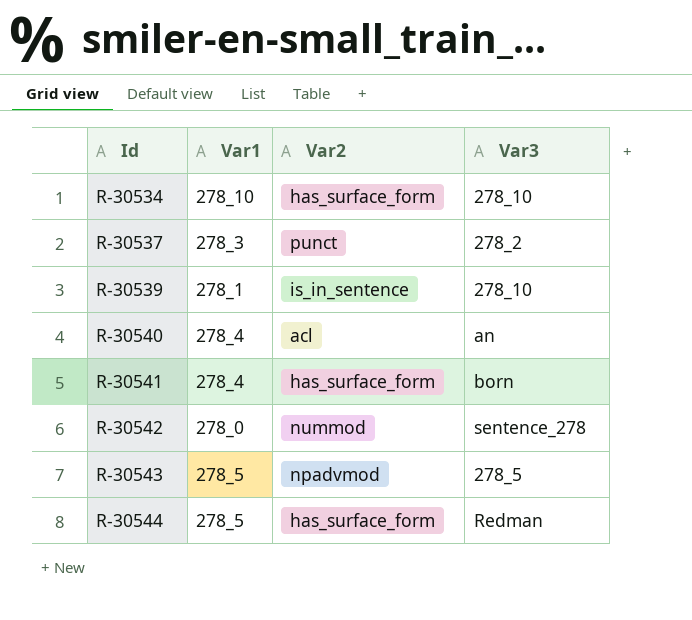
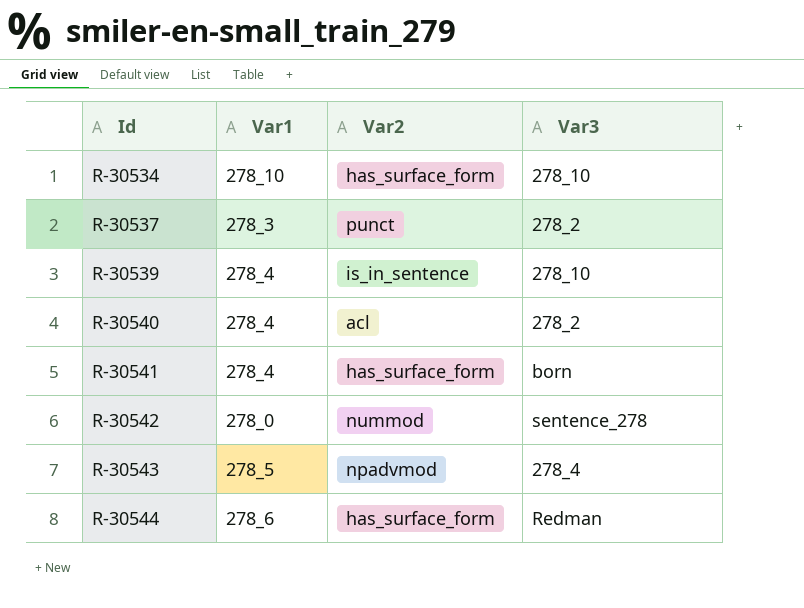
R-30539 | Var1: 278_1 -> 278_4
R-30540 | Var3: an -> 278_2
R-30543 | Var3: 278_5 -> 278_4
R-30544 | Var1: 278_5 -> 278_6

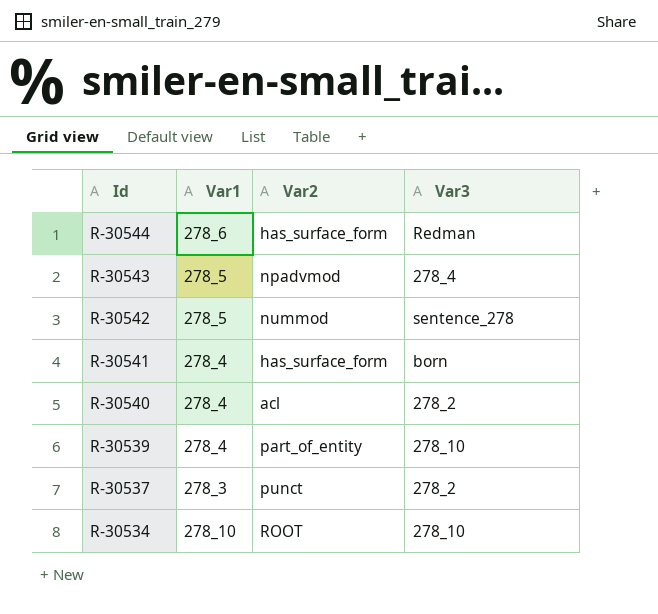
row order: Id ascending -> Id descending
R-30542 | Var1: 278_0 -> 278_5
R-30539 | Var2: is_in_sentence -> part_of_entity
R-30534 | Var2: has_surface_form -> ROOT

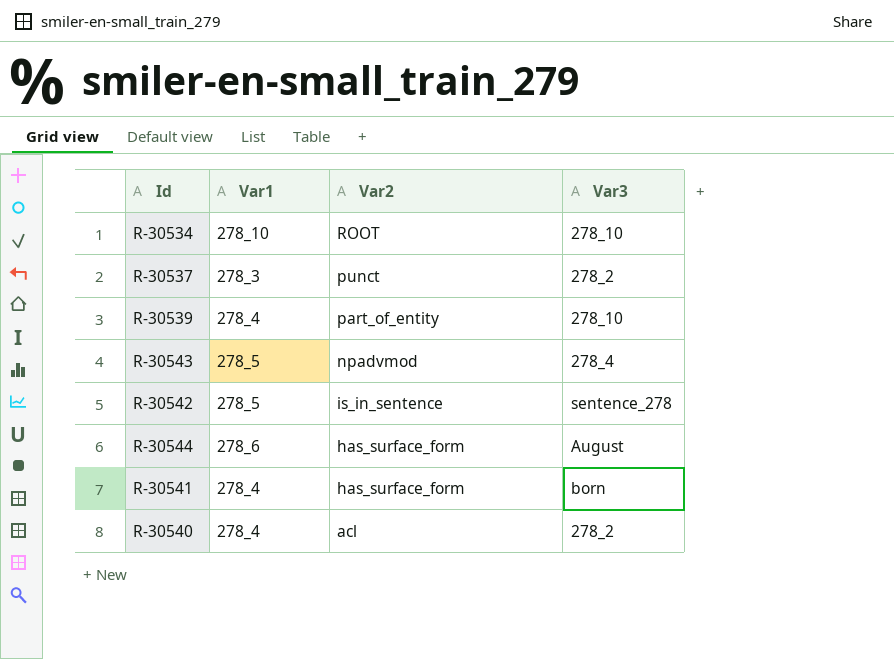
row order: Id descending -> Var2 descending
R-30542 | Var2: nummod -> is_in_sentence
R-30544 | Var3: Redman -> August

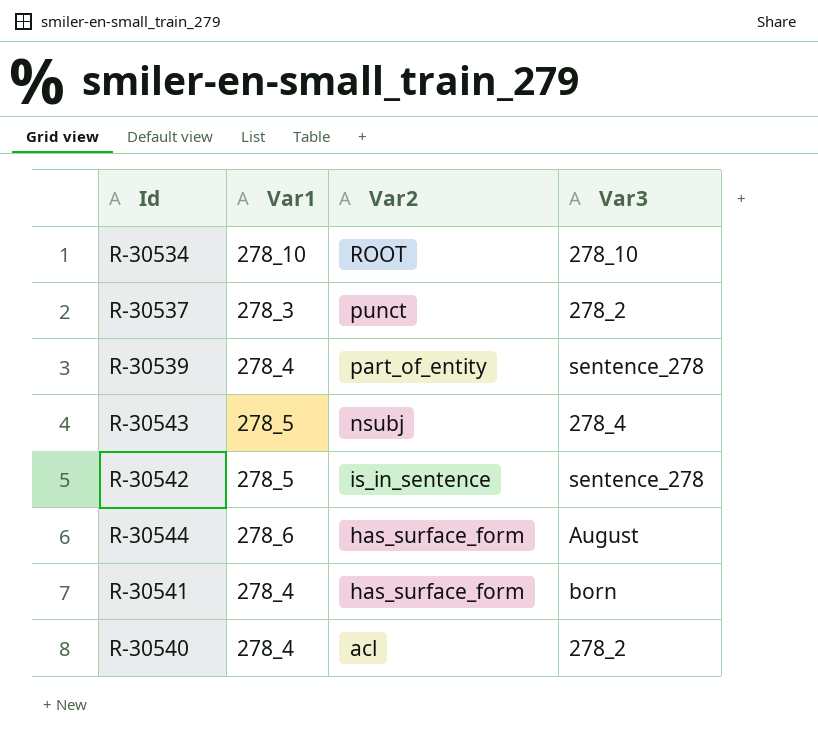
R-30539 | Var3: 278_10 -> sentence_278
R-30543 | Var2: npadvmod -> nsubj

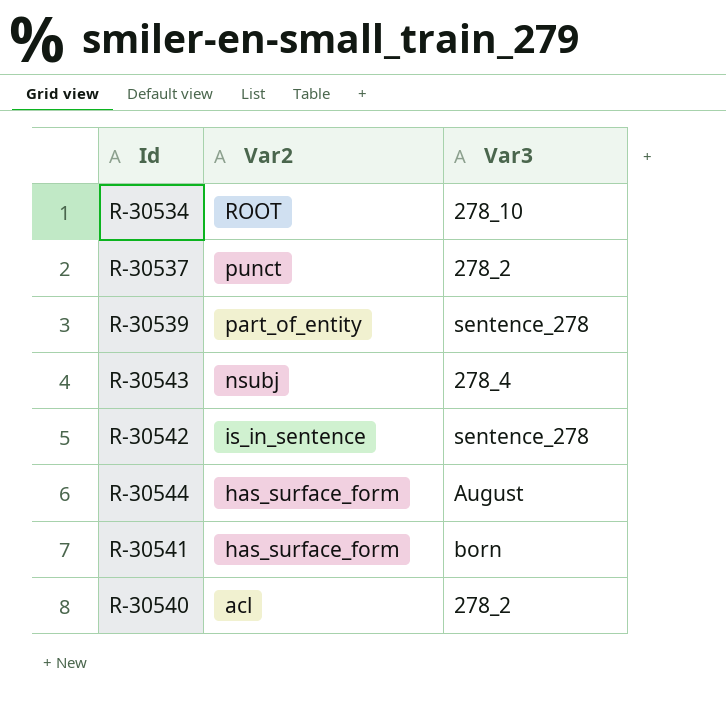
column Var1 | position: 2 -> none

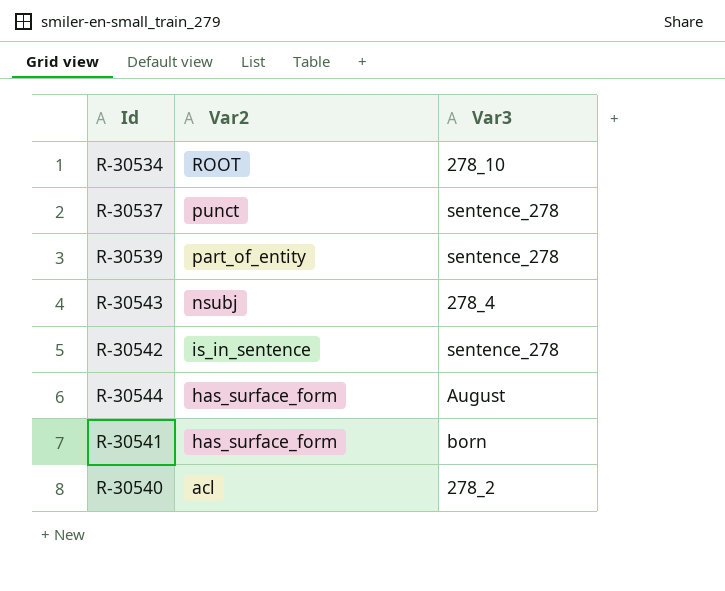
R-30537 | Var3: 278_2 -> sentence_278

